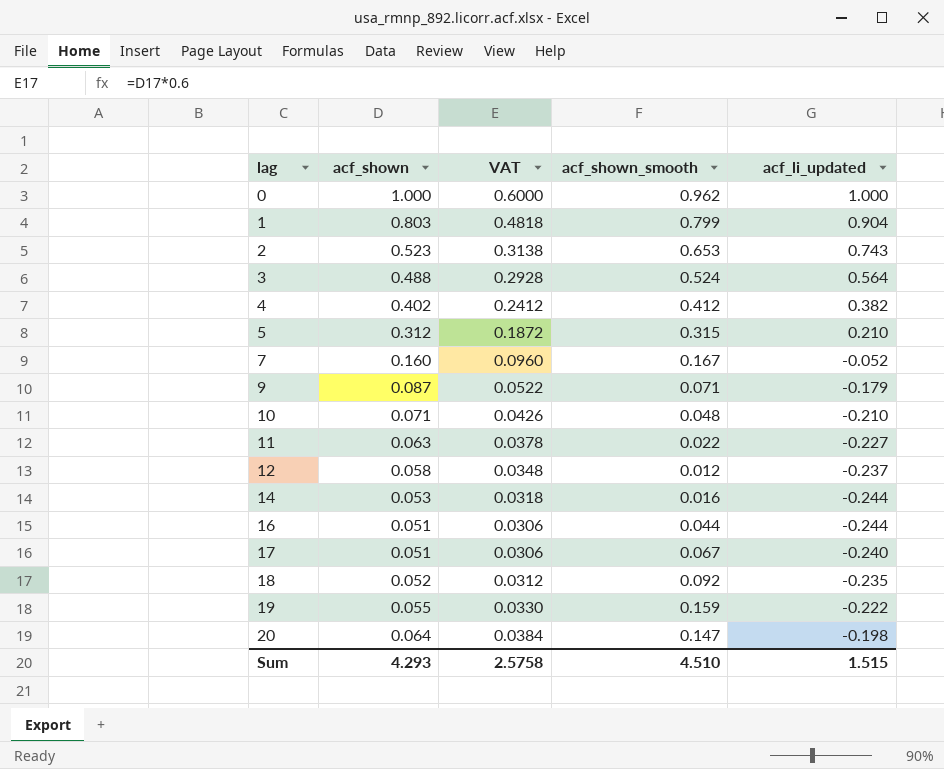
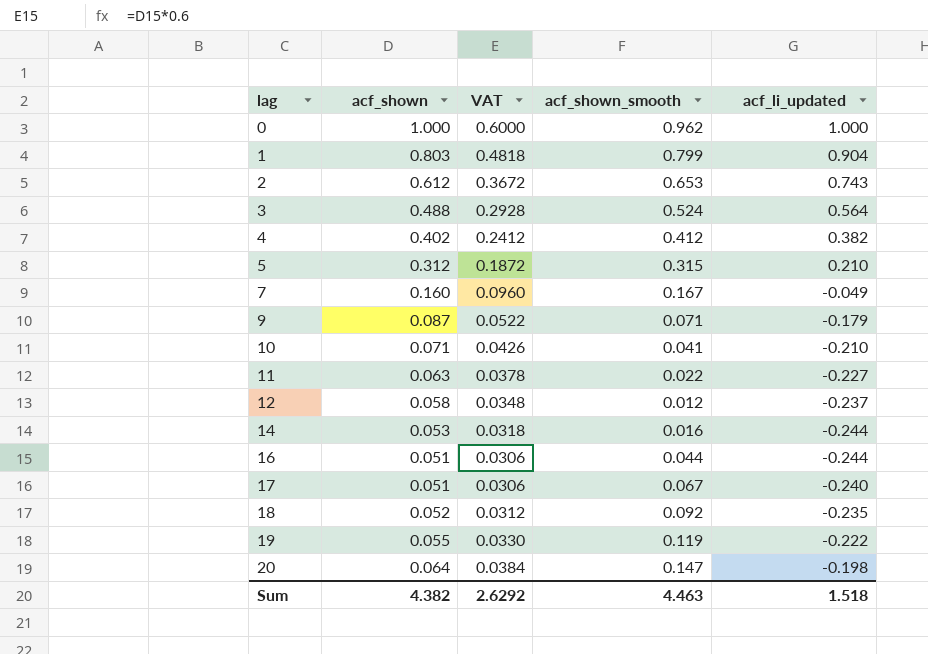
2 | acf_shown: 0.523 -> 0.612
2 | VAT: 0.3138 -> 0.3672
7 | acf_li_updated: -0.052 -> -0.049
10 | acf_shown_smooth: 0.048 -> 0.041
19 | acf_shown_smooth: 0.159 -> 0.119
Sum | acf_shown: 4.293 -> 4.382
Sum | VAT: 2.5758 -> 2.6292
Sum | acf_shown_smooth: 4.510 -> 4.463
Sum | acf_li_updated: 1.515 -> 1.518

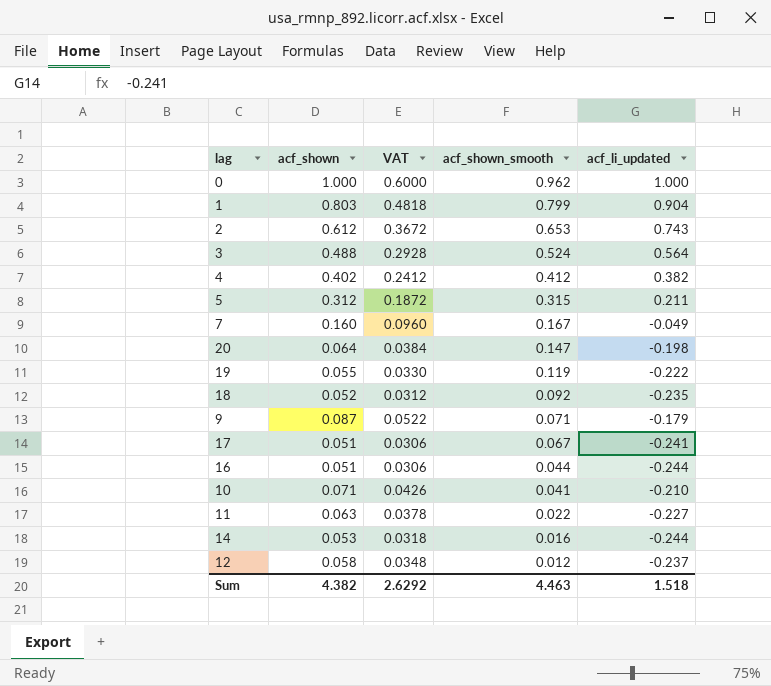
row order: lag ascending -> acf_shown_smooth descending
5 | acf_li_updated: 0.210 -> 0.211
17 | acf_li_updated: -0.240 -> -0.241

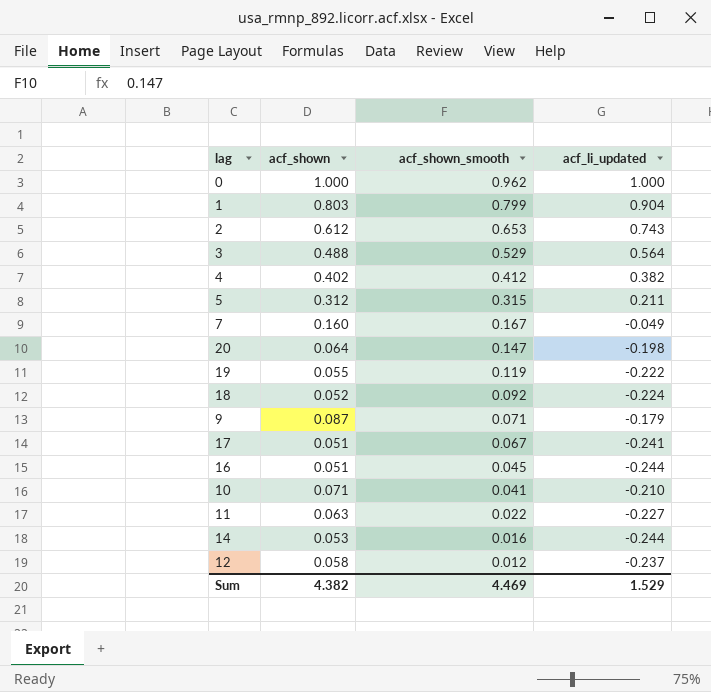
column VAT | formula: [acf_shown] * 0.6 -> none
3 | acf_shown_smooth: 0.524 -> 0.529
18 | acf_li_updated: -0.235 -> -0.224
16 | acf_shown_smooth: 0.044 -> 0.045
Sum | acf_shown_smooth: 4.463 -> 4.469
Sum | acf_li_updated: 1.518 -> 1.529

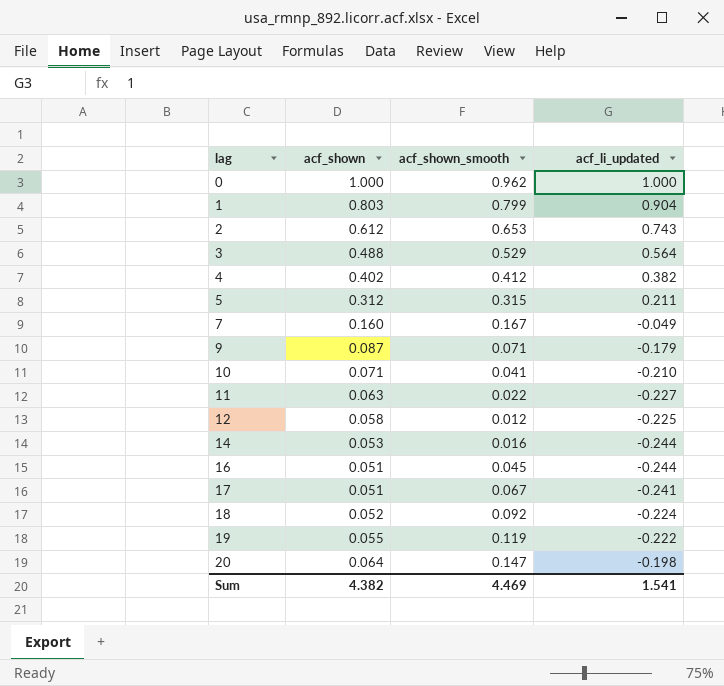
row order: acf_shown_smooth descending -> lag ascending
12 | acf_li_updated: -0.237 -> -0.225
Sum | acf_li_updated: 1.529 -> 1.541

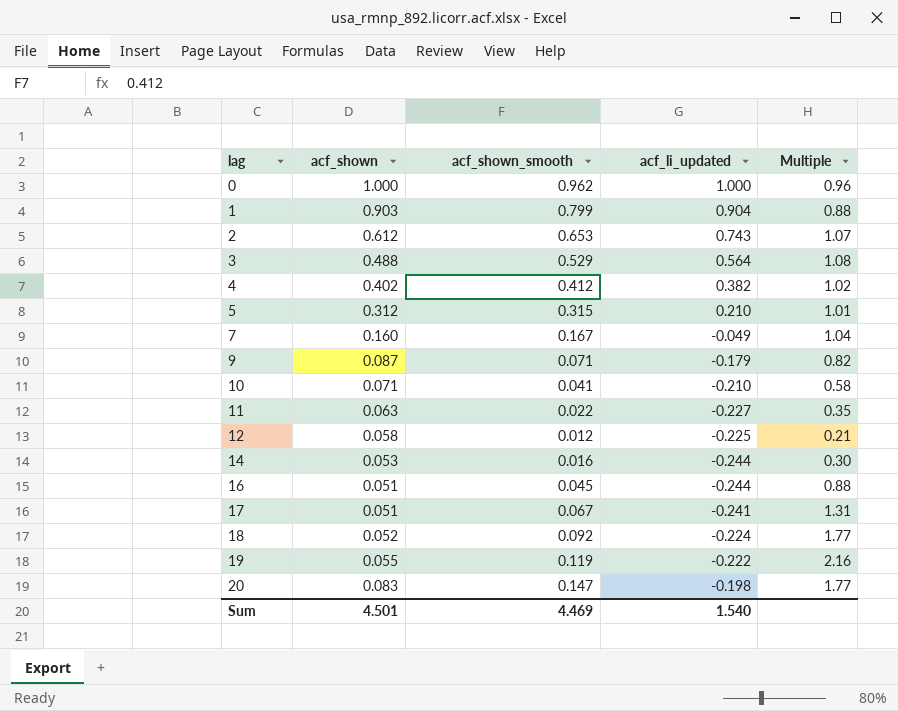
column Multiple | formula: none -> [acf_shown_smooth] / [acf_shown]
1 | acf_shown: 0.803 -> 0.903
5 | acf_li_updated: 0.211 -> 0.210
20 | acf_shown: 0.064 -> 0.083
Sum | acf_shown: 4.382 -> 4.501
Sum | acf_li_updated: 1.541 -> 1.540

